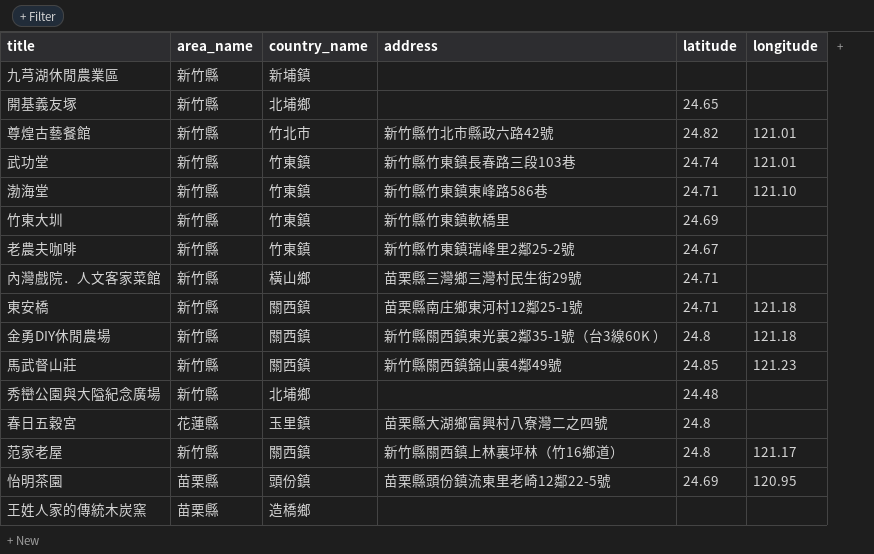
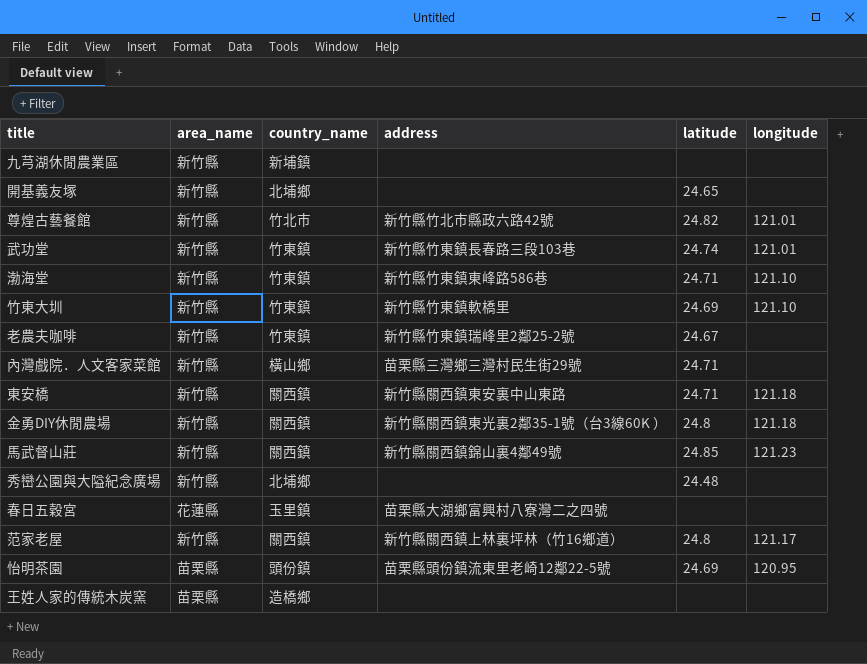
竹東大圳 | longitude: none -> 121.10
東安橋 | address: 苗栗縣南庄鄉東河村12鄰25-1號 -> 新竹縣關西鎮東安裏中山東路
春日五穀宮 | latitude: 24.8 -> none

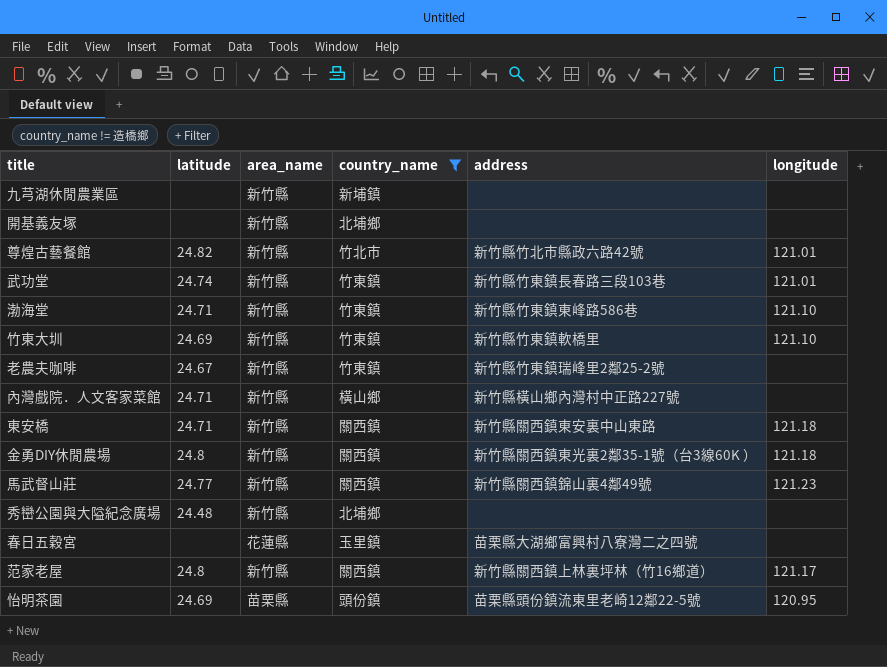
filter: none -> country_name != 造橋鄉
column latitude | position: 5 -> 2
開基義友塚 | latitude: 24.65 -> none
內灣戲院．人文客家菜館 | address: 苗栗縣三灣鄉三灣村民生街29號 -> 新竹縣橫山鄉內灣村中正路227號
馬武督山莊 | latitude: 24.85 -> 24.77

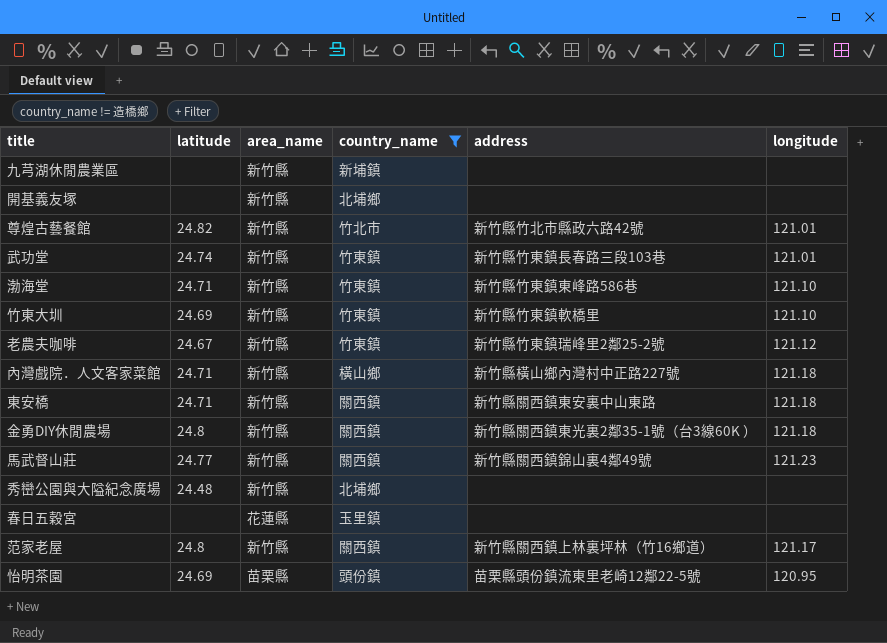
老農夫咖啡 | longitude: none -> 121.12
內灣戲院．人文客家菜館 | longitude: none -> 121.18
春日五穀宮 | address: 苗栗縣大湖鄉富興村八寮灣二之四號 -> none

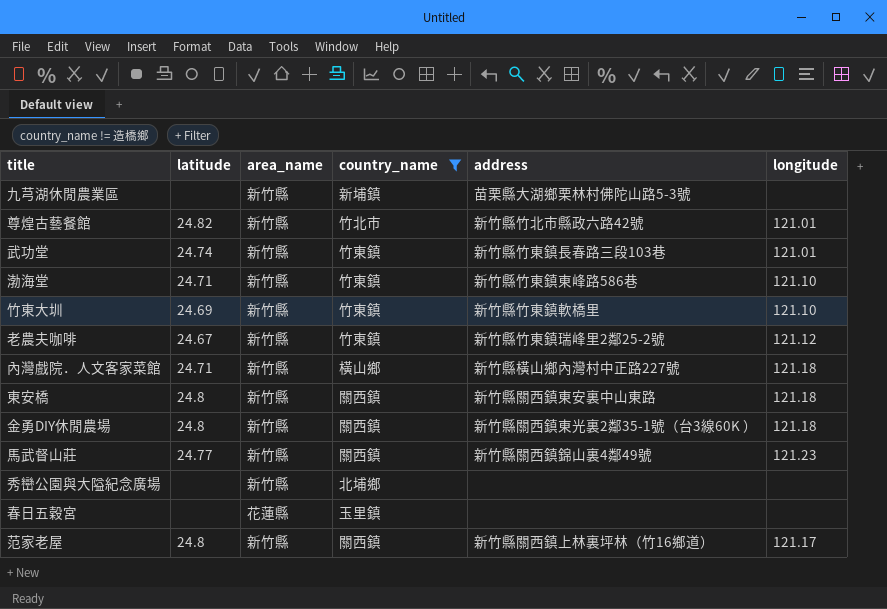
row 開基義友塚: none | 新竹縣 | 北埔鄉 | none | none -> none
row 怡明茶園: 24.69 | 苗栗縣 | 頭份鎮 | 苗栗縣頭份鎮流東里老崎12鄰22-5號 | 120.95 -> none
九芎湖休閒農業區 | address: none -> 苗栗縣大湖鄉栗林村佛陀山路5-3號
東安橋 | latitude: 24.71 -> 24.8
秀巒公園與大隘紀念廣場 | latitude: 24.48 -> none

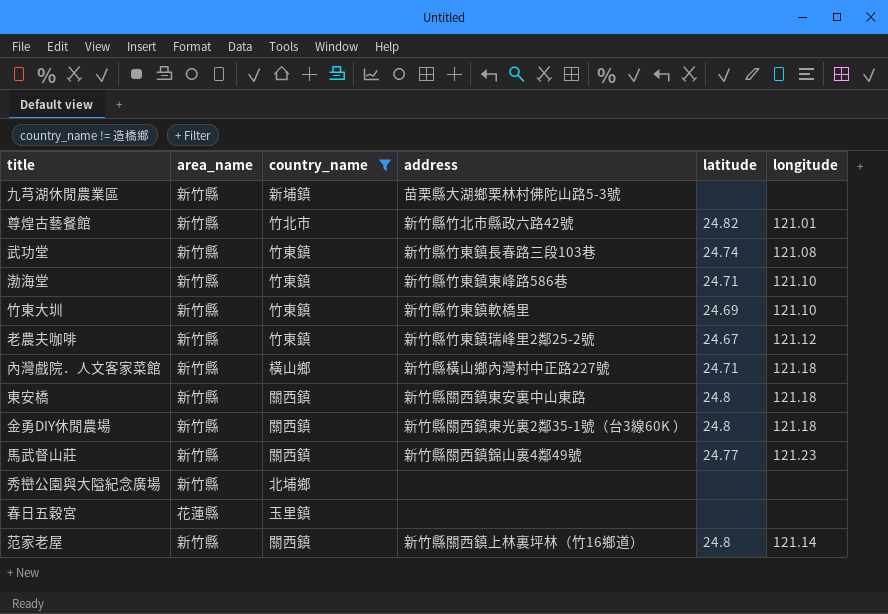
column latitude | position: 2 -> 5
武功堂 | longitude: 121.01 -> 121.08
范家老屋 | longitude: 121.17 -> 121.14

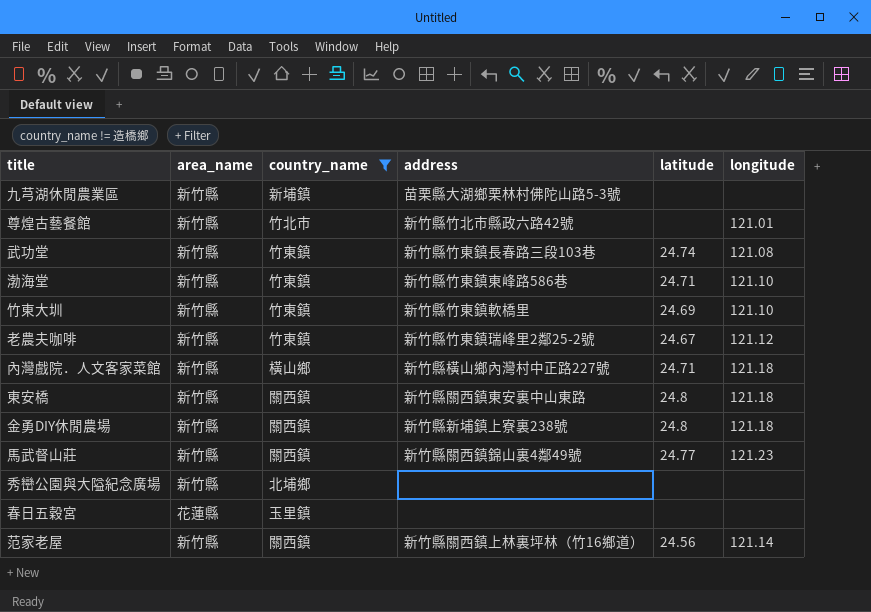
尊煌古藝餐館 | latitude: 24.82 -> none
金勇DIY休閒農場 | address: 新竹縣關西鎮東光裏2鄰35-1號（台3線60K ） -> 新竹縣新埔鎮上寮裏238號
范家老屋 | latitude: 24.8 -> 24.56

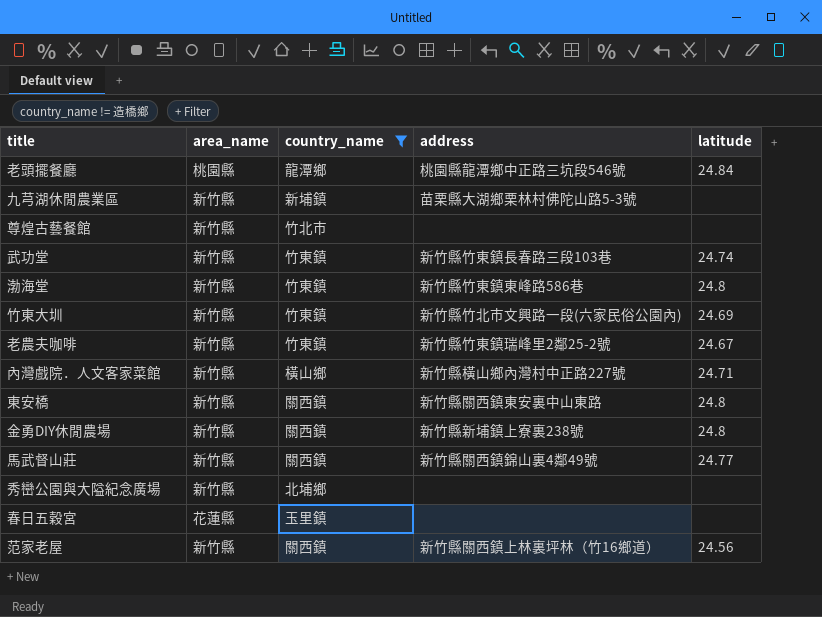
column longitude | position: 6 -> none
row 老頭擺餐廳: none -> 桃園縣 | 龍潭鄉 | 桃園縣龍潭鄉中正路三坑段546號 | 24.84
尊煌古藝餐館 | address: 新竹縣竹北市縣政六路42號 -> none
渤海堂 | latitude: 24.71 -> 24.8
竹東大圳 | address: 新竹縣竹東鎮軟橋里 -> 新竹縣竹北市文興路一段(六家民俗公園內)

